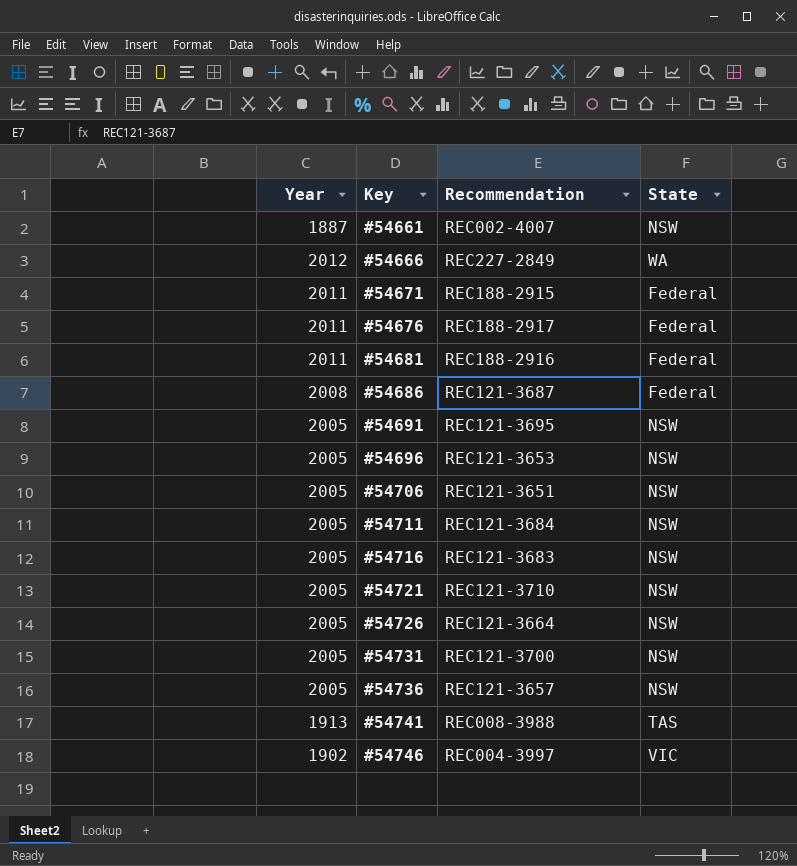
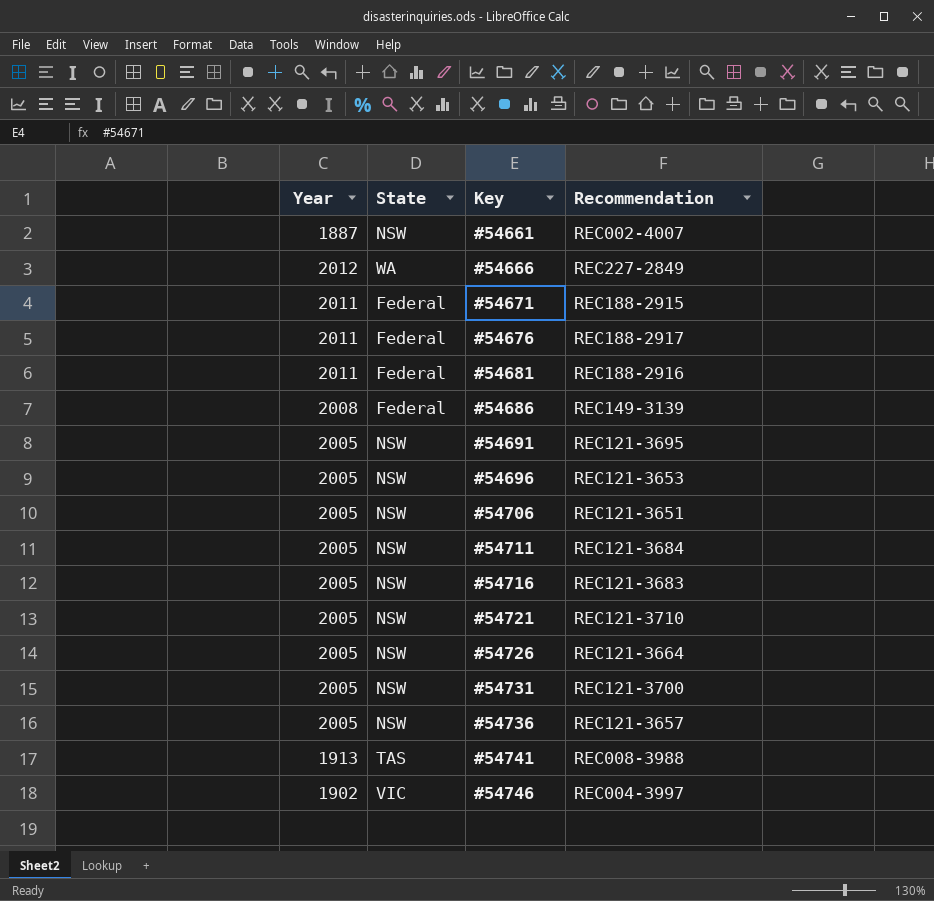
column State | position: 4 -> 2
#54686 | Recommendation: REC121-3687 -> REC149-3139

